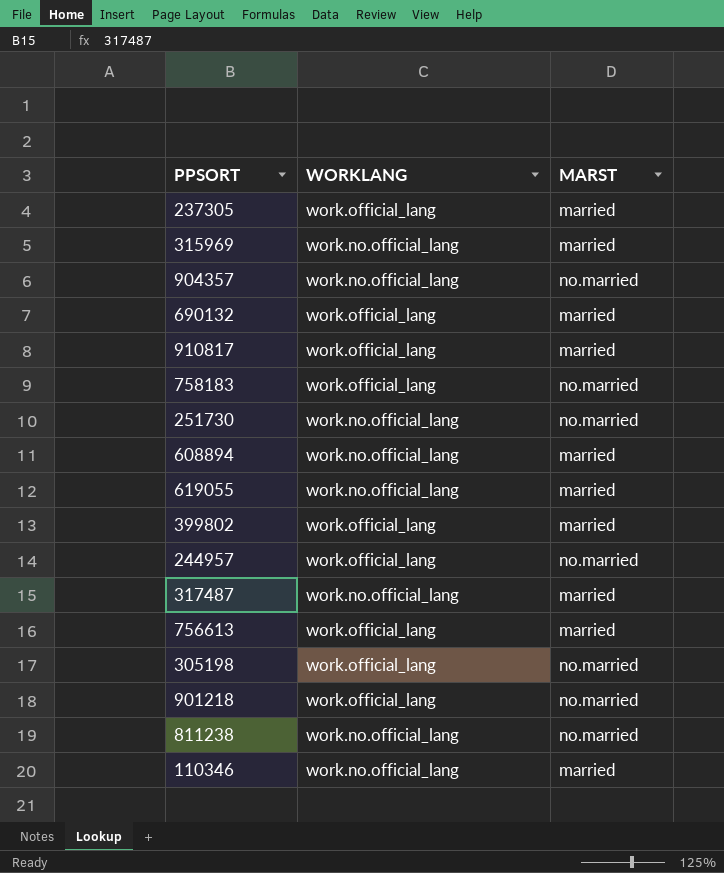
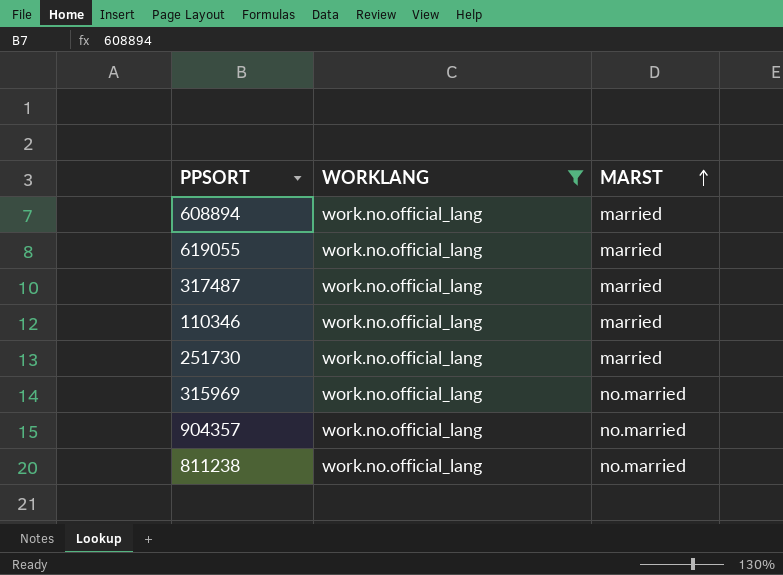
filter: none -> WORKLANG = work.no.official_lang
row order: none -> MARST ascending
251730 | MARST: no.married -> married
315969 | MARST: married -> no.married

